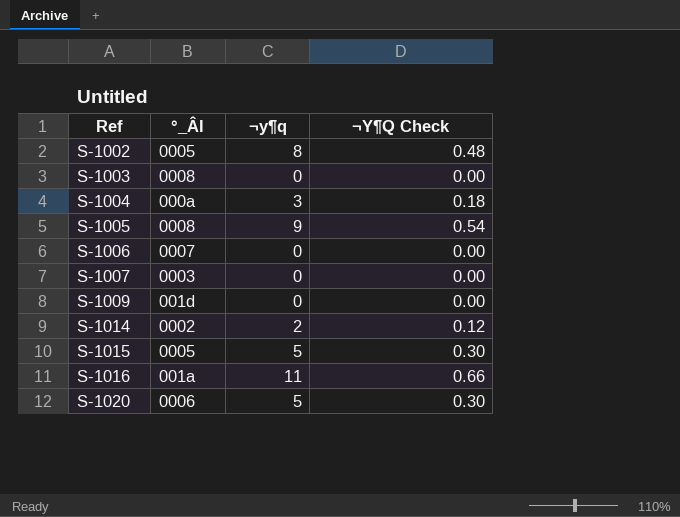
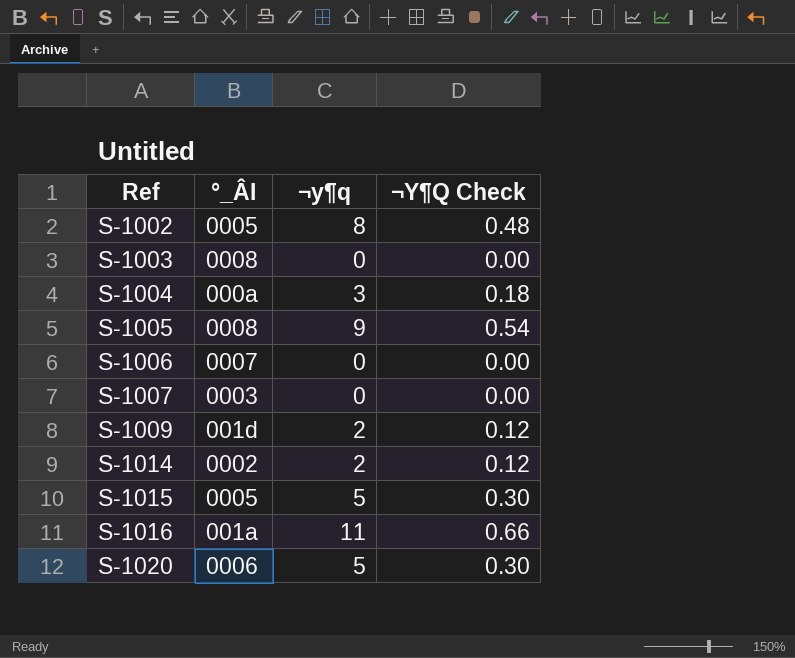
S-1009 | ¬y¶q: 0 -> 2
S-1009 | ¬Y¶Q Check: 0.00 -> 0.12

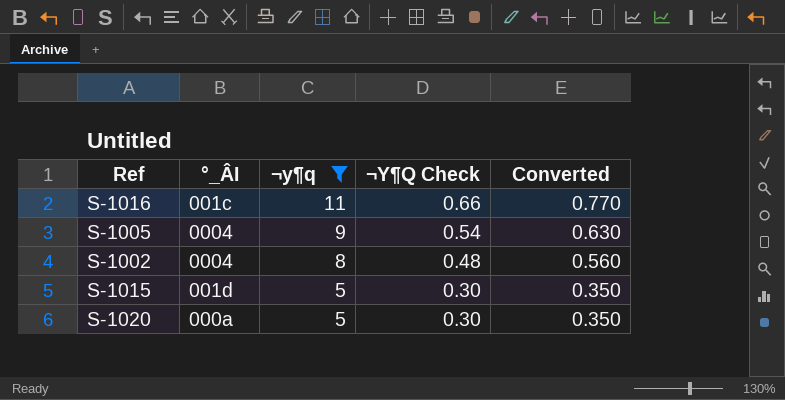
filter: none -> ¬y¶q >= 5
row order: Ref ascending -> ¬y¶q descending
column Converted | formula: none -> [¬y¶q] * 0.07
S-1016 | °_ÂI: 001a -> 001c
S-1005 | °_ÂI: 0008 -> 0004
S-1002 | °_ÂI: 0005 -> 0004
S-1015 | °_ÂI: 0005 -> 001d
S-1020 | °_ÂI: 0006 -> 000a

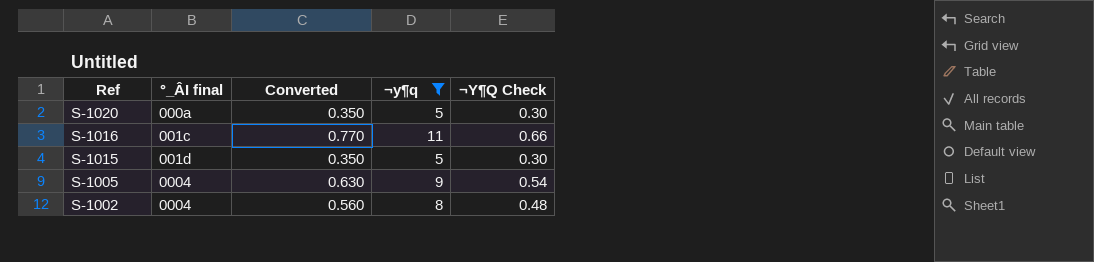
row order: ¬y¶q descending -> Ref descending
column name: °_ÂI -> °_ÂI final
column Converted | position: 5 -> 3

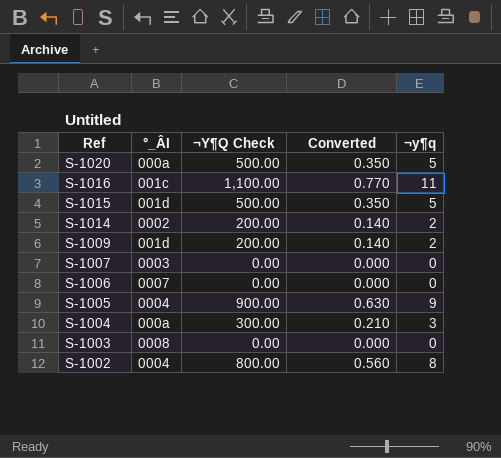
filter: ¬y¶q >= 5 -> none
column name: °_ÂI final -> °_ÂI
column ¬Y¶Q Check | formula: [¬y¶q] * 0.06 -> [¬y¶q] * 100
column ¬Y¶Q Check | position: 5 -> 3

